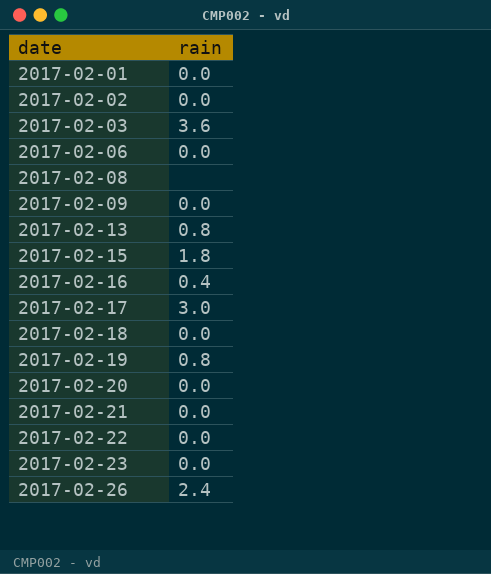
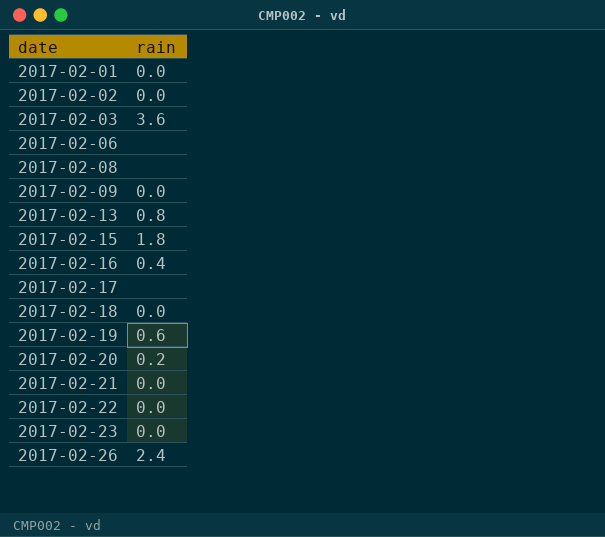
2017-02-06 | rain: 0.0 -> none
2017-02-17 | rain: 3.0 -> none
2017-02-19 | rain: 0.8 -> 0.6
2017-02-20 | rain: 0.0 -> 0.2

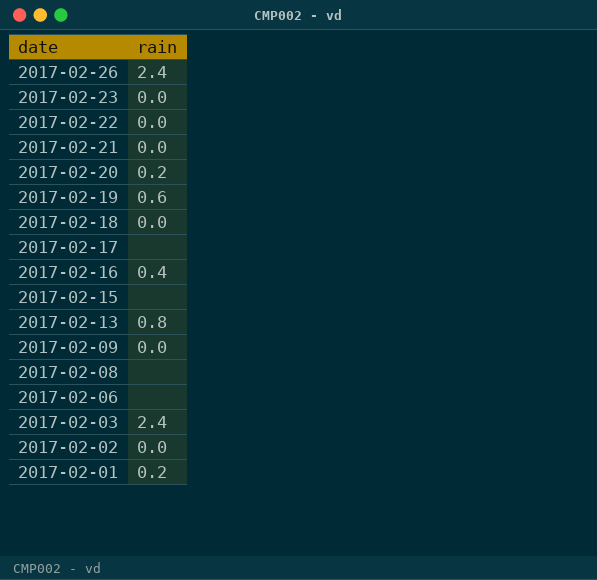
row order: date ascending -> date descending
2017-02-15 | rain: 1.8 -> none
2017-02-03 | rain: 3.6 -> 2.4
2017-02-01 | rain: 0.0 -> 0.2

